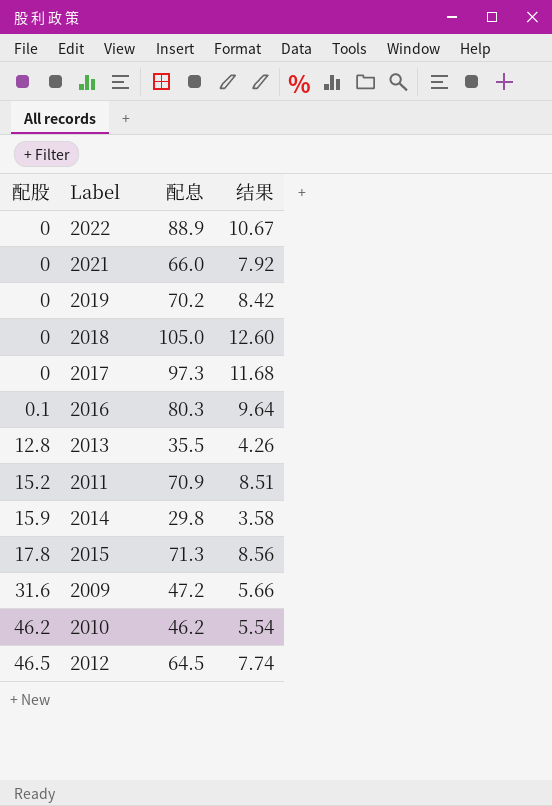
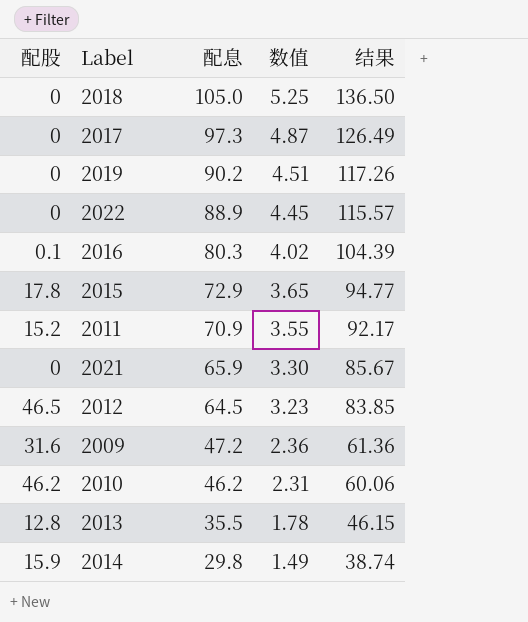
row order: 配股 ascending -> 配息 descending
column 数值 | formula: none -> [配息] * 0.05
column 结果 | formula: [配息] * 0.12 -> [配息] * 1.3
2019 | 配息: 70.2 -> 90.2
2015 | 配息: 71.3 -> 72.9
2021 | 配息: 66.0 -> 65.9

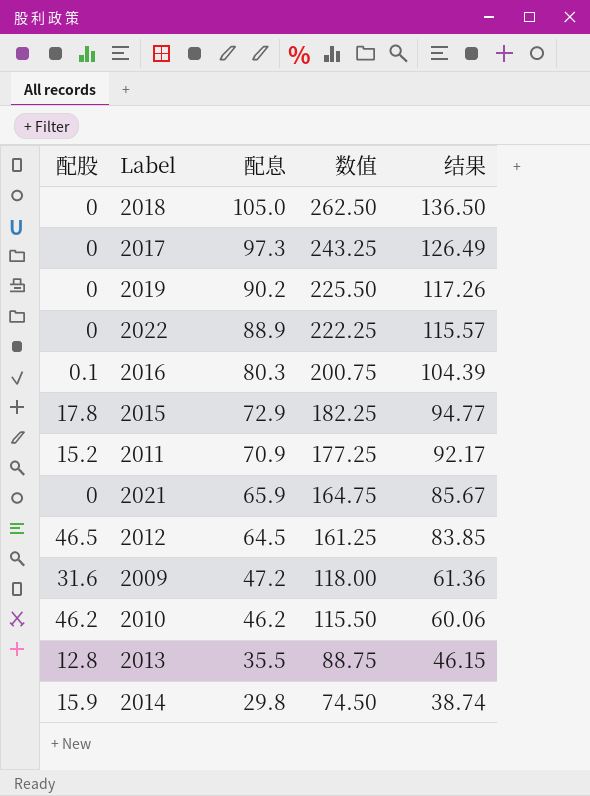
column 数值 | formula: [配息] * 0.05 -> [配息] * 2.5

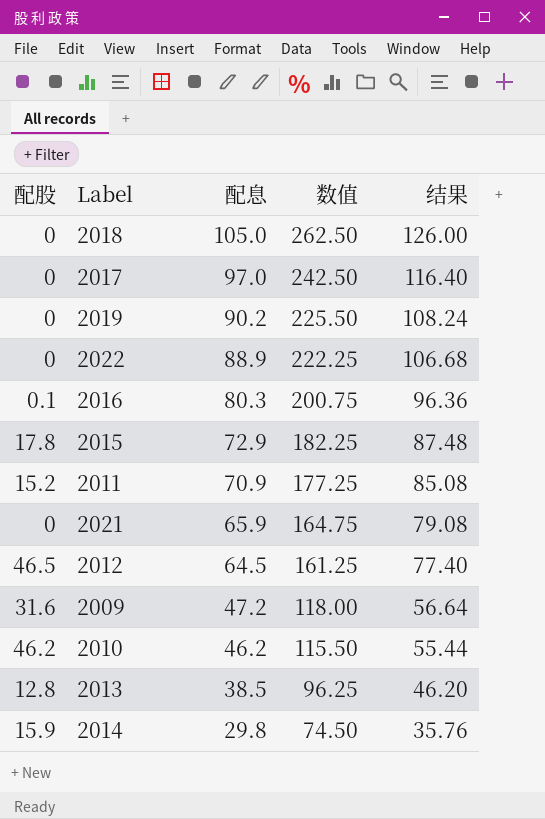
column 结果 | formula: [配息] * 1.3 -> [配息] * 1.2
2017 | 配息: 97.3 -> 97.0
2017 | 数值: 243.25 -> 242.50
2013 | 配息: 35.5 -> 38.5
2013 | 数值: 88.75 -> 96.25

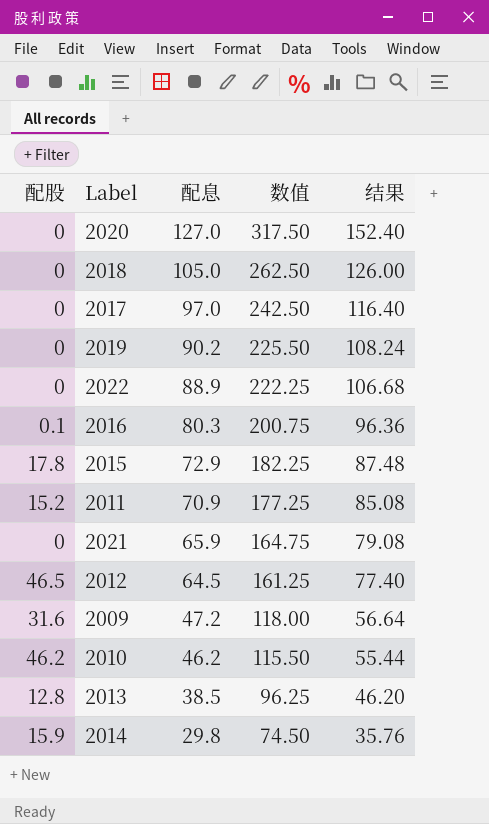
row 2020: none -> 0 | 127.0 | 317.50 | 152.40

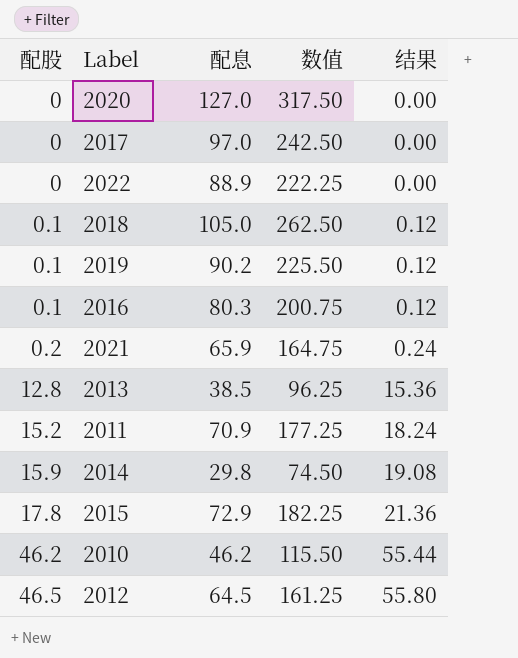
row order: 配息 descending -> 配股 ascending
column 结果 | formula: [配息] * 1.2 -> [配股] * 1.2
row 2009: 31.6 | 47.2 | 118.00 | 56.64 -> none
2018 | 配股: 0 -> 0.1
2019 | 配股: 0 -> 0.1
2021 | 配股: 0 -> 0.2

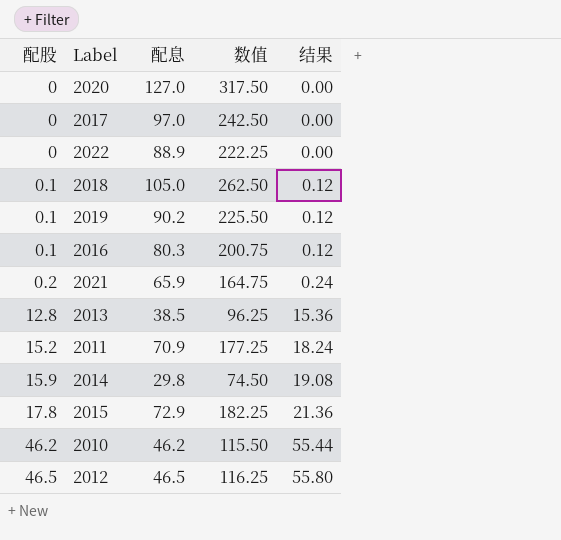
2012 | 配息: 64.5 -> 46.5
2012 | 数值: 161.25 -> 116.25

